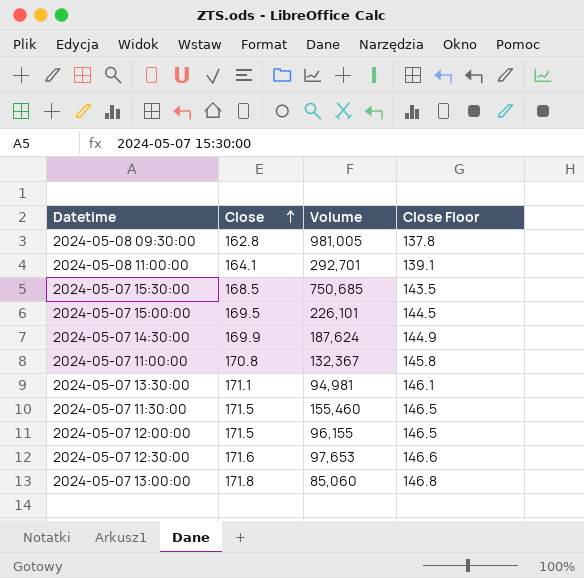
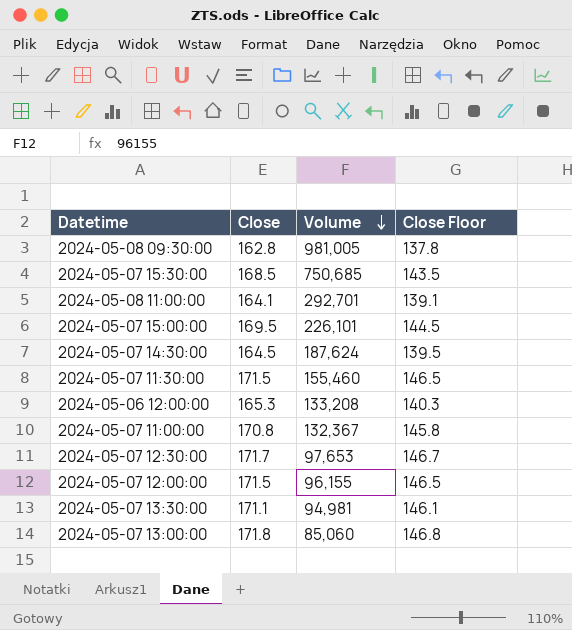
row order: Close ascending -> Volume descending
2024-05-07 14:30:00 | Close: 169.9 -> 164.5
2024-05-07 14:30:00 | Close Floor: 144.9 -> 139.5
row 2024-05-06 12:00:00: none -> 165.3 | 133,208 | 140.3
2024-05-07 12:30:00 | Close: 171.6 -> 171.7
2024-05-07 12:30:00 | Close Floor: 146.6 -> 146.7

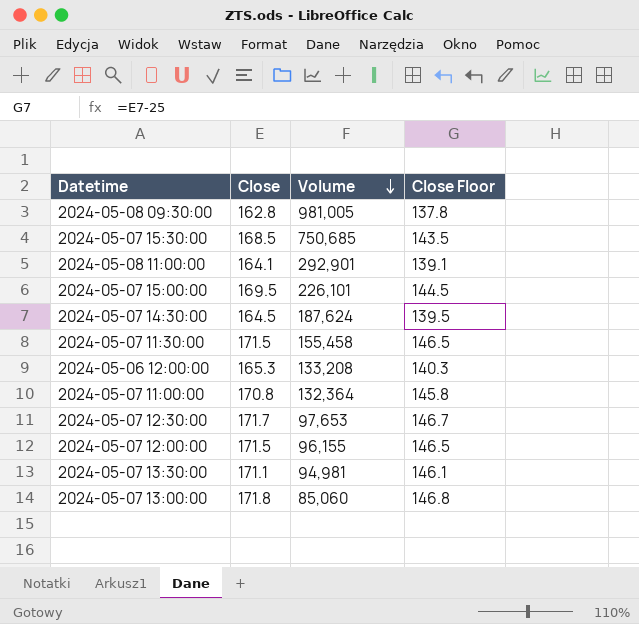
2024-05-08 11:00:00 | Volume: 292,701 -> 292,901
2024-05-07 11:30:00 | Volume: 155,460 -> 155,458
2024-05-07 11:00:00 | Volume: 132,367 -> 132,364

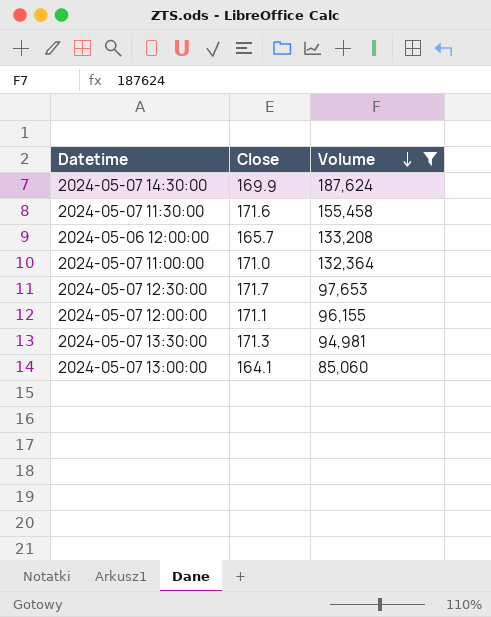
filter: none -> Volume <= 187,624
column Close Floor | formula: [Close] - 25 -> none
2024-05-07 14:30:00 | Close: 164.5 -> 169.9
2024-05-07 11:30:00 | Close: 171.5 -> 171.6
2024-05-06 12:00:00 | Close: 165.3 -> 165.7
2024-05-07 11:00:00 | Close: 170.8 -> 171.0
2024-05-07 12:00:00 | Close: 171.5 -> 171.1
2024-05-07 13:30:00 | Close: 171.1 -> 171.3
2024-05-07 13:00:00 | Close: 171.8 -> 164.1

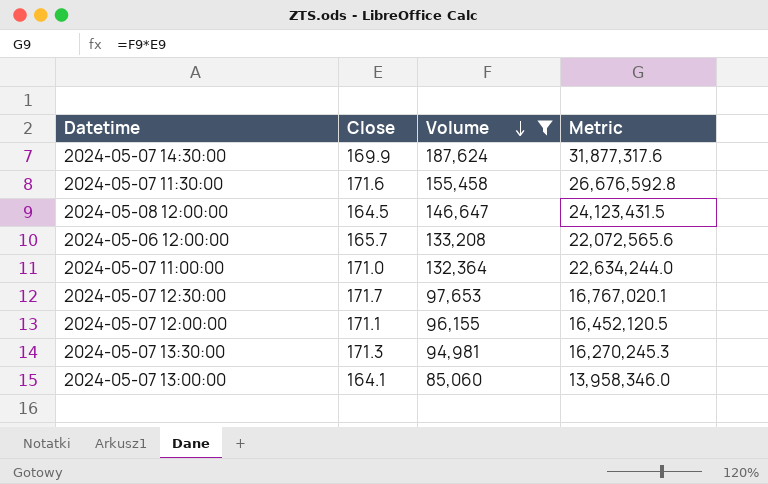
column Metric | formula: none -> [Close] * [Volume]
row 2024-05-08 12:00:00: none -> 164.5 | 146,647 | 24,123,431.5

